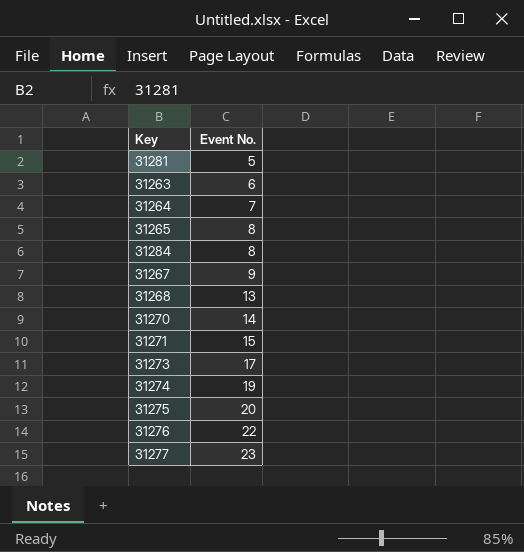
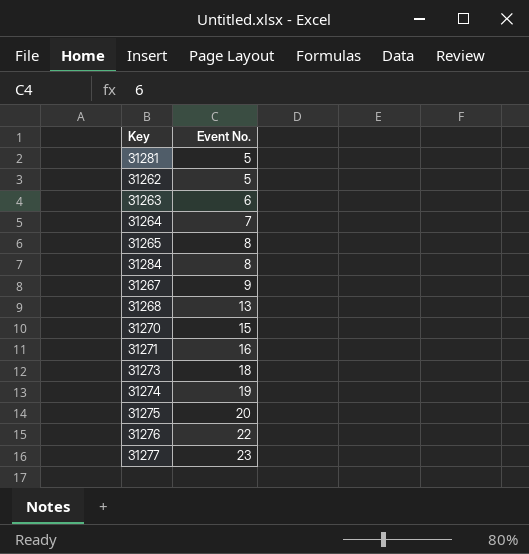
row 31262: none -> 5
31270 | Event No.: 14 -> 15
31271 | Event No.: 15 -> 16
31273 | Event No.: 17 -> 18

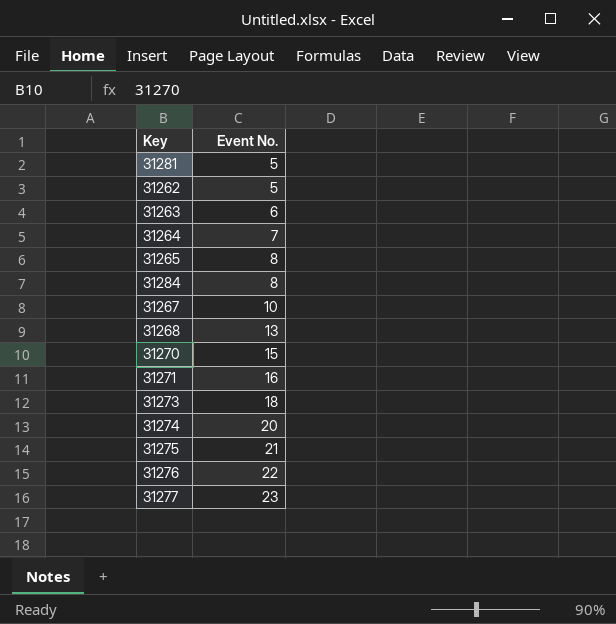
31267 | Event No.: 9 -> 10
31274 | Event No.: 19 -> 20
31275 | Event No.: 20 -> 21

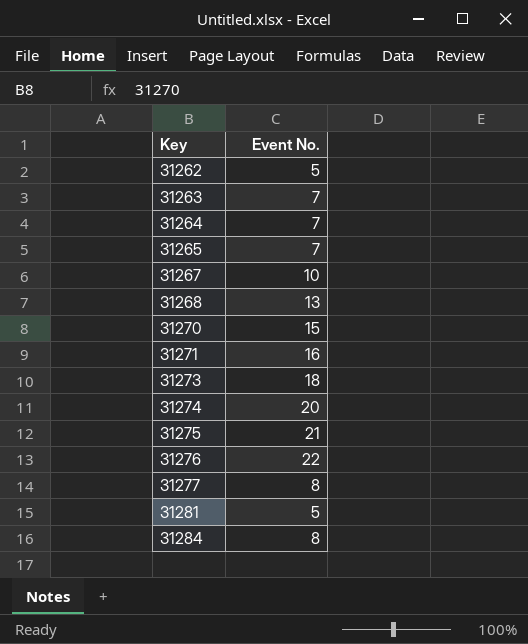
row order: Event No. ascending -> Key ascending
31263 | Event No.: 6 -> 7
31265 | Event No.: 8 -> 7
31277 | Event No.: 23 -> 8

